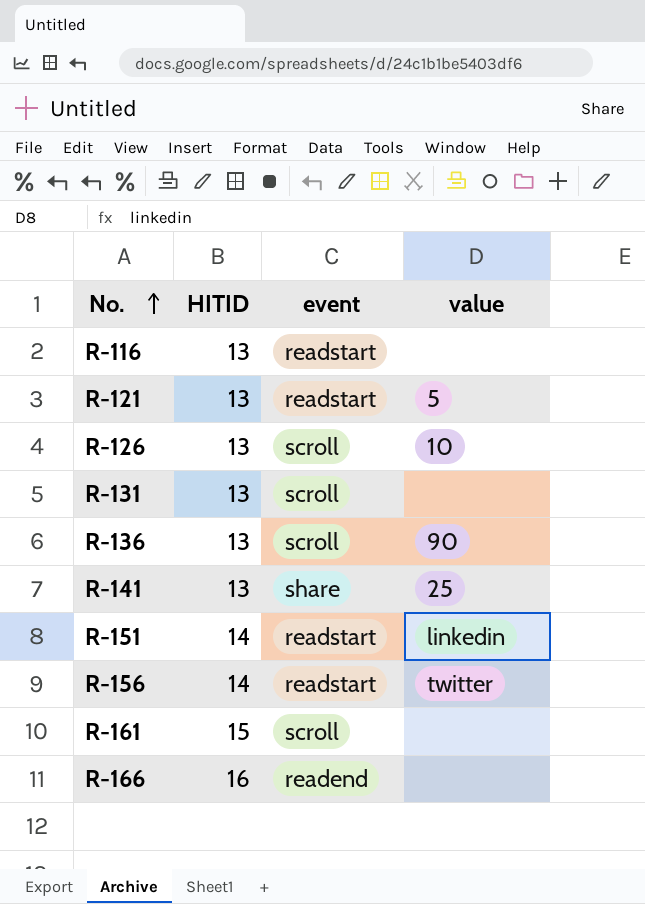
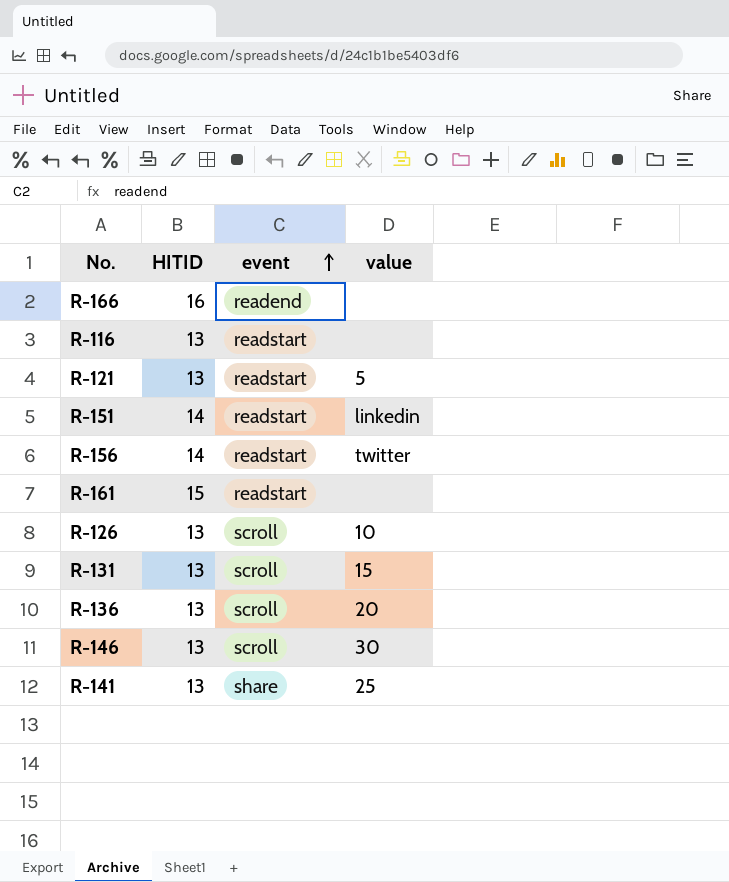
row order: No. ascending -> event ascending
R-161 | event: scroll -> readstart
R-131 | value: none -> 15
R-136 | value: 90 -> 20
row R-146: none -> 13 | scroll | 30

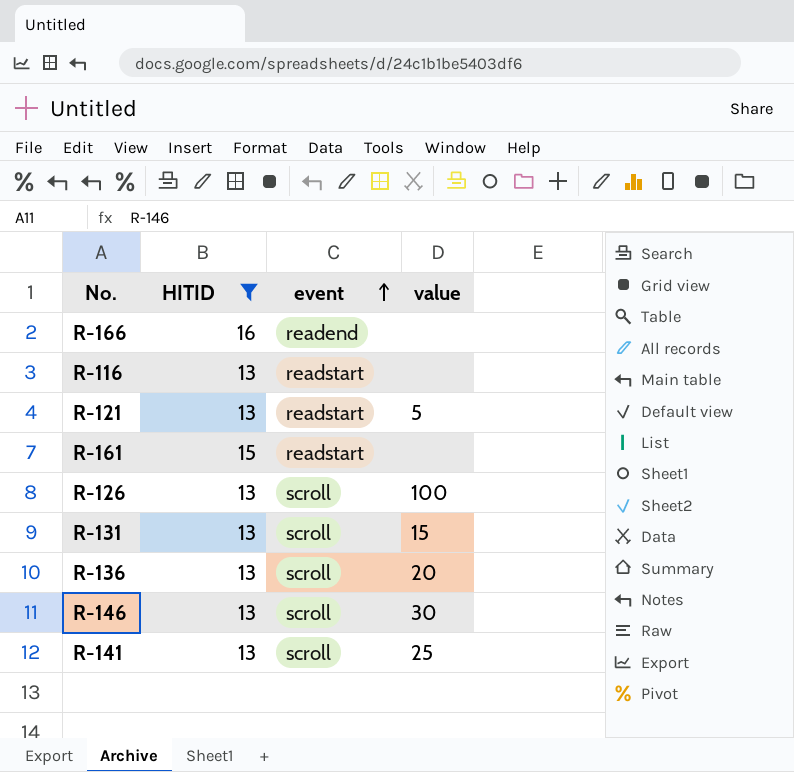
filter: none -> HITID != 14
R-126 | value: 10 -> 100
R-141 | event: share -> scroll

